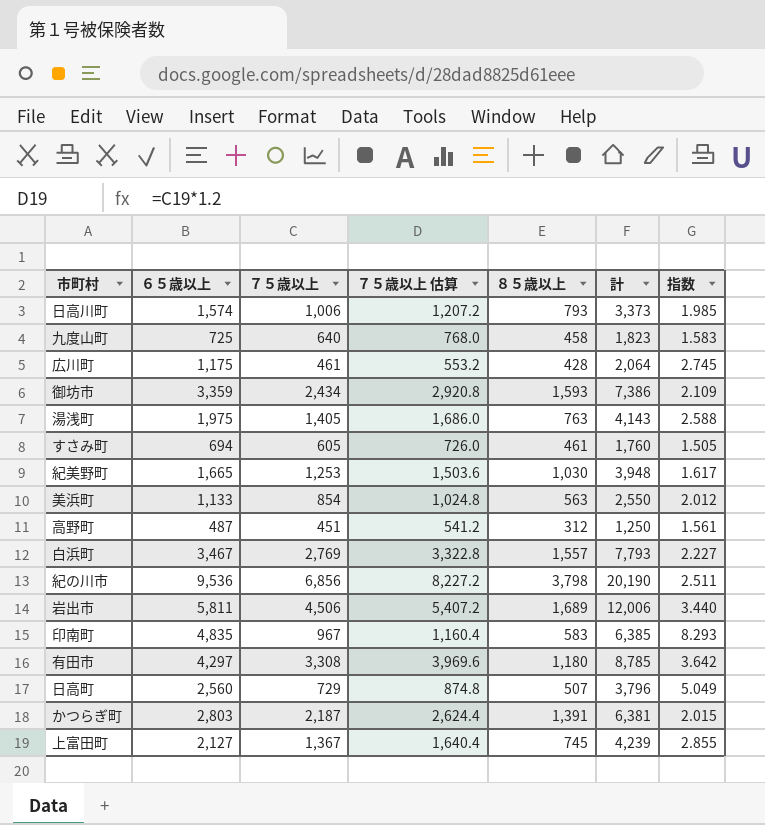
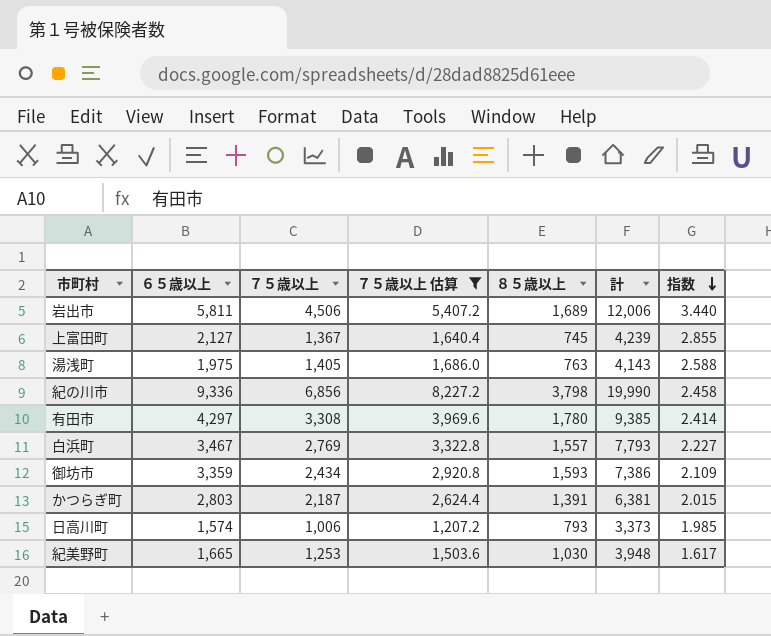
filter: none -> ７５歳以上 估算 >= 1,207.2
row order: none -> 指数 descending
紀の川市 | ６５歳以上: 9,536 -> 9,336
紀の川市 | 計: 20,190 -> 19,990
紀の川市 | 指数: 2.511 -> 2.458
有田市 | ８５歳以上: 1,180 -> 1,780
有田市 | 計: 8,785 -> 9,385
有田市 | 指数: 3.642 -> 2.414

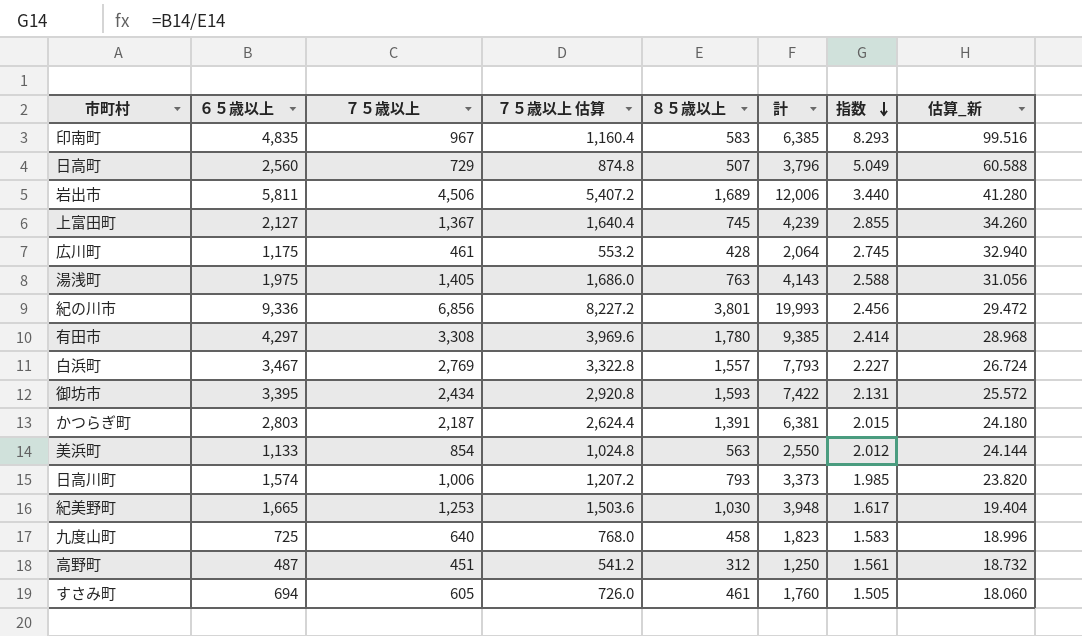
filter: ７５歳以上 估算 >= 1,207.2 -> none
column 估算_新 | formula: none -> [指数] * 12
紀の川市 | ８５歳以上: 3,798 -> 3,801
紀の川市 | 計: 19,990 -> 19,993
紀の川市 | 指数: 2.458 -> 2.456
御坊市 | ６５歳以上: 3,359 -> 3,395
御坊市 | 計: 7,386 -> 7,422
御坊市 | 指数: 2.109 -> 2.131

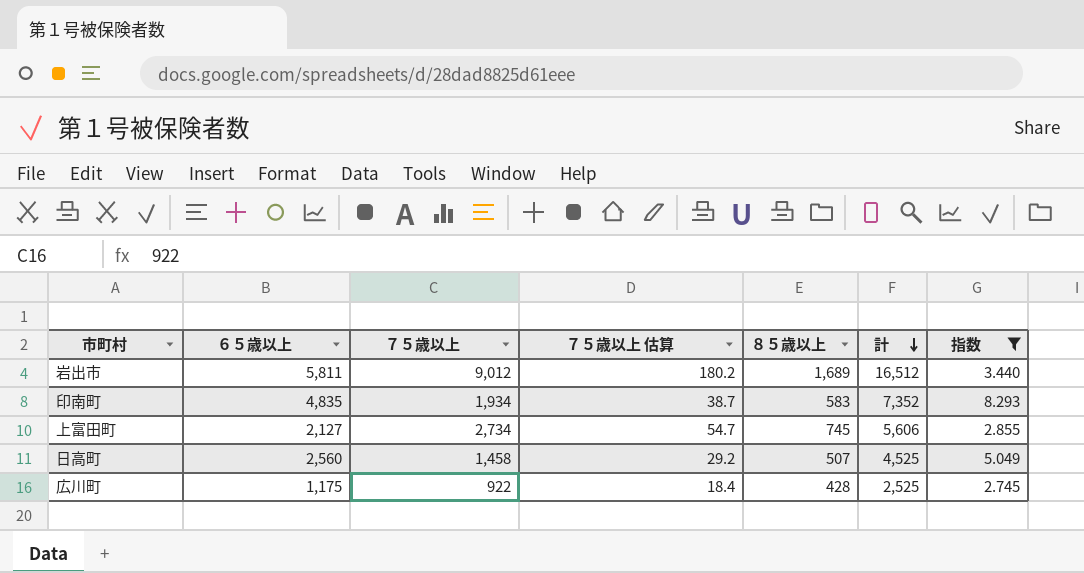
filter: none -> 指数 >= 2.745
row order: 指数 descending -> 計 descending
column 估算_新 | formula: [指数] * 12 -> none
column ７５歳以上 估算 | formula: [７５歳以上] * 1.2 -> [７５歳以上] * 0.02
岩出市 | ７５歳以上: 4,506 -> 9,012
岩出市 | 計: 12,006 -> 16,512
印南町 | ７５歳以上: 967 -> 1,934
印南町 | 計: 6,385 -> 7,352
上富田町 | ７５歳以上: 1,367 -> 2,734
上富田町 | 計: 4,239 -> 5,606
日高町 | ７５歳以上: 729 -> 1,458
日高町 | 計: 3,796 -> 4,525
広川町 | ７５歳以上: 461 -> 922
広川町 | 計: 2,064 -> 2,525

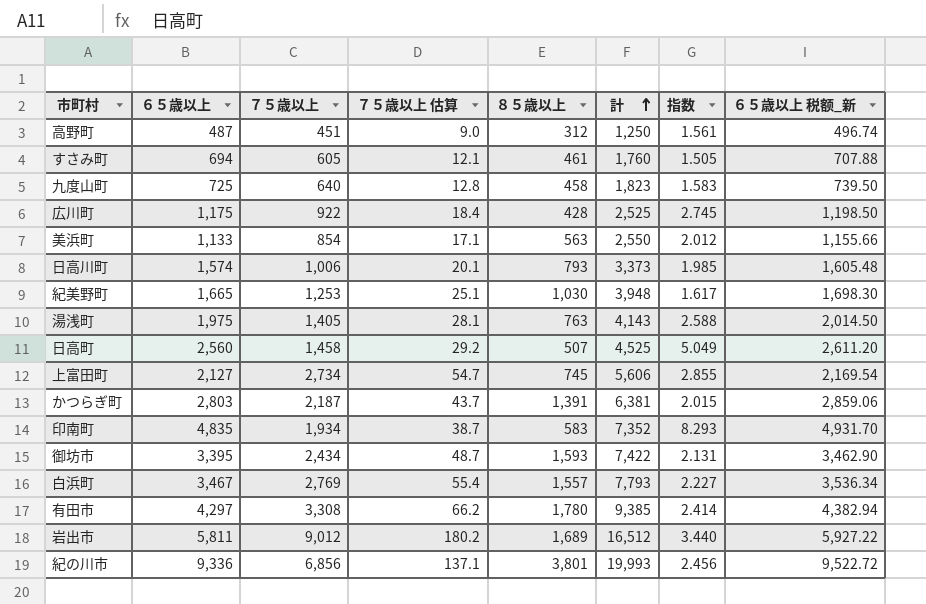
filter: 指数 >= 2.745 -> none
row order: 計 descending -> 計 ascending
column ６５歳以上 税额_新 | formula: none -> [６５歳以上] * 1.02

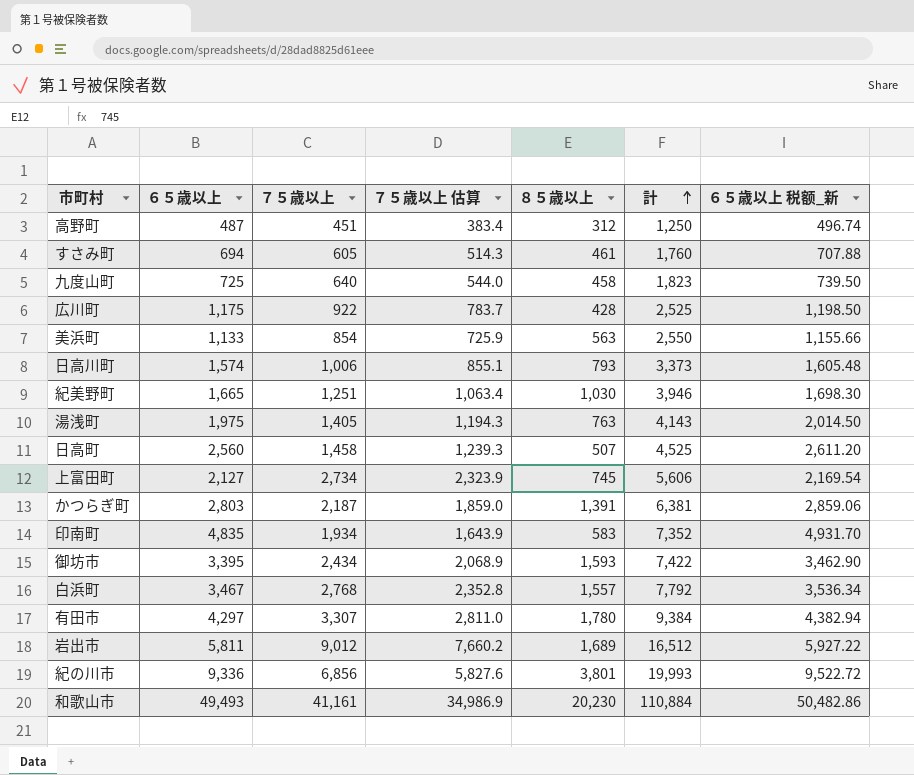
column 指数 | formula: [６５歳以上] / [８５歳以上] -> none
column ７５歳以上 估算 | formula: [７５歳以上] * 0.02 -> [７５歳以上] * 0.85
紀美野町 | ７５歳以上: 1,253 -> 1,251
紀美野町 | 計: 3,948 -> 3,946
白浜町 | ７５歳以上: 2,769 -> 2,768
白浜町 | 計: 7,793 -> 7,792
有田市 | ７５歳以上: 3,308 -> 3,307
有田市 | 計: 9,385 -> 9,384
row 和歌山市: none -> 49,493 | 41,161 | 34,986.9 | 20,230 | 110,884 | 50,482.86

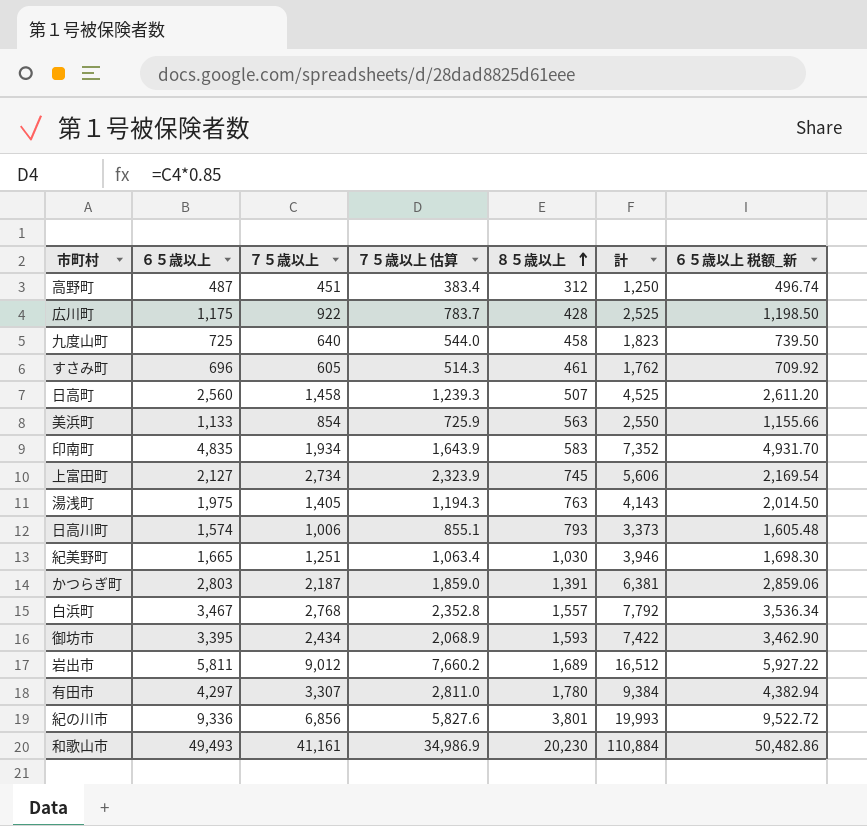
row order: 計 ascending -> ８５歳以上 ascending
すさみ町 | ６５歳以上: 694 -> 696
すさみ町 | 計: 1,760 -> 1,762
すさみ町 | ６５歳以上 税额_新: 707.88 -> 709.92

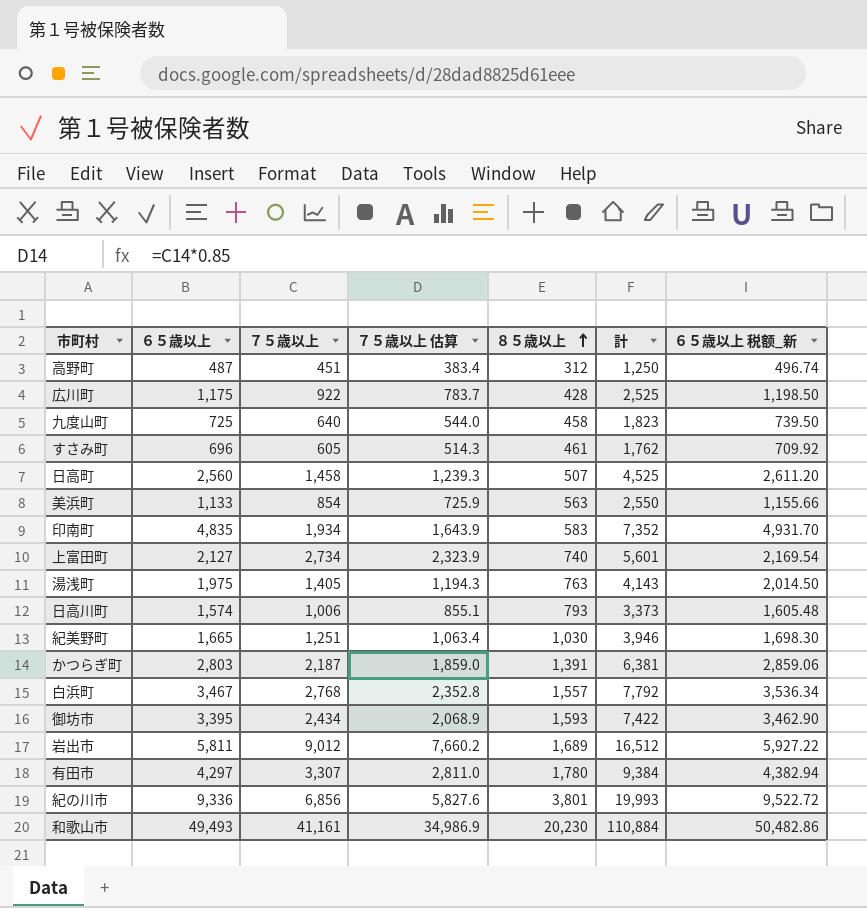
上富田町 | ８５歳以上: 745 -> 740
上富田町 | 計: 5,606 -> 5,601

